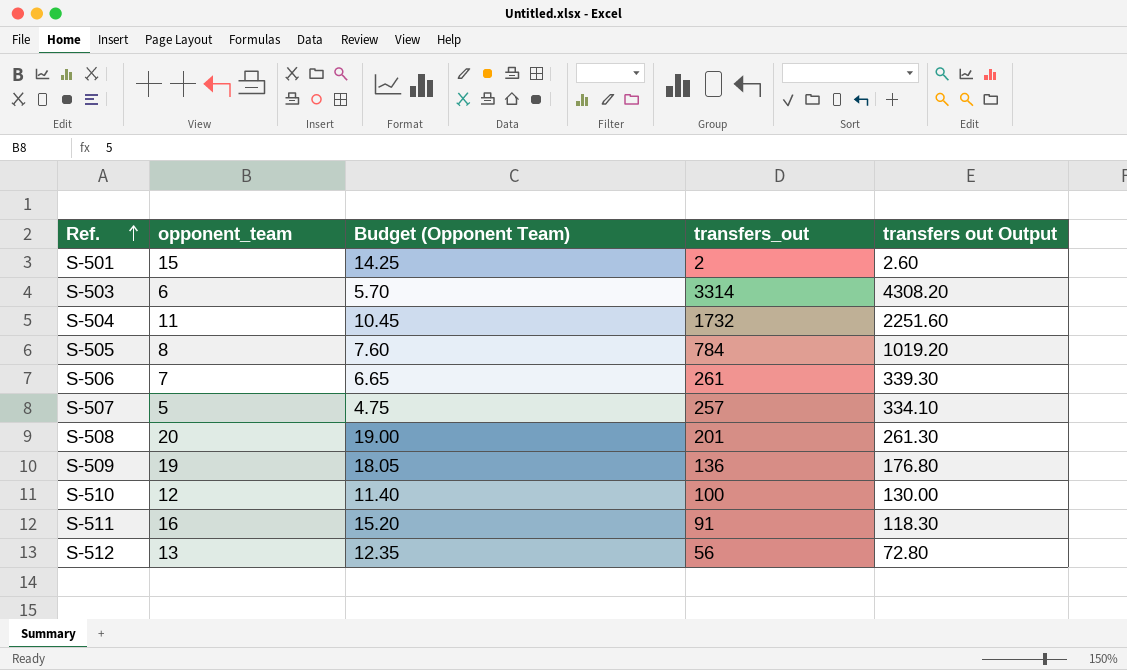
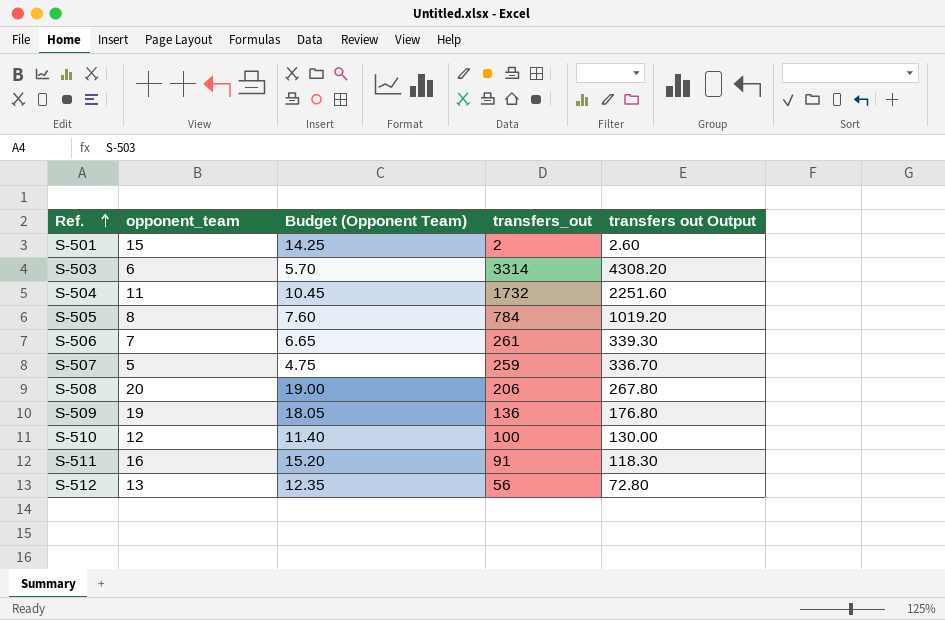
S-507 | transfers_out: 257 -> 259
S-507 | transfers out Output: 334.10 -> 336.70
S-508 | transfers_out: 201 -> 206
S-508 | transfers out Output: 261.30 -> 267.80

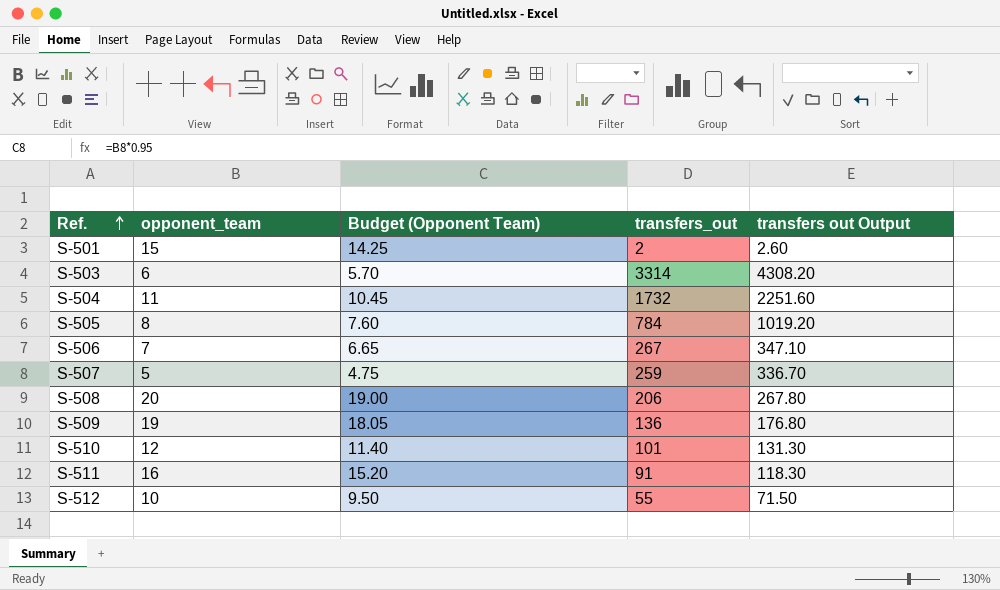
S-506 | transfers_out: 261 -> 267
S-506 | transfers out Output: 339.30 -> 347.10
S-510 | transfers_out: 100 -> 101
S-510 | transfers out Output: 130.00 -> 131.30
S-512 | opponent_team: 13 -> 10
S-512 | Budget (Opponent Team): 12.35 -> 9.50
S-512 | transfers_out: 56 -> 55
S-512 | transfers out Output: 72.80 -> 71.50

